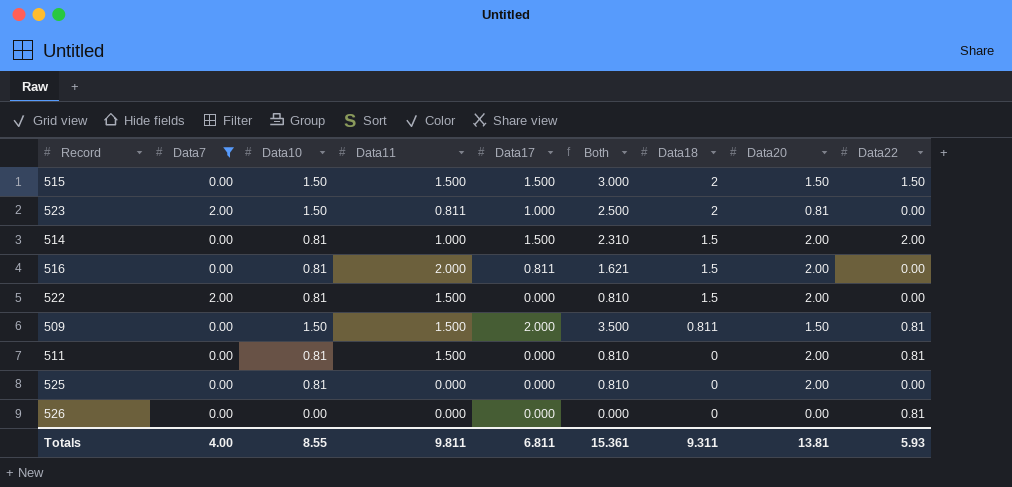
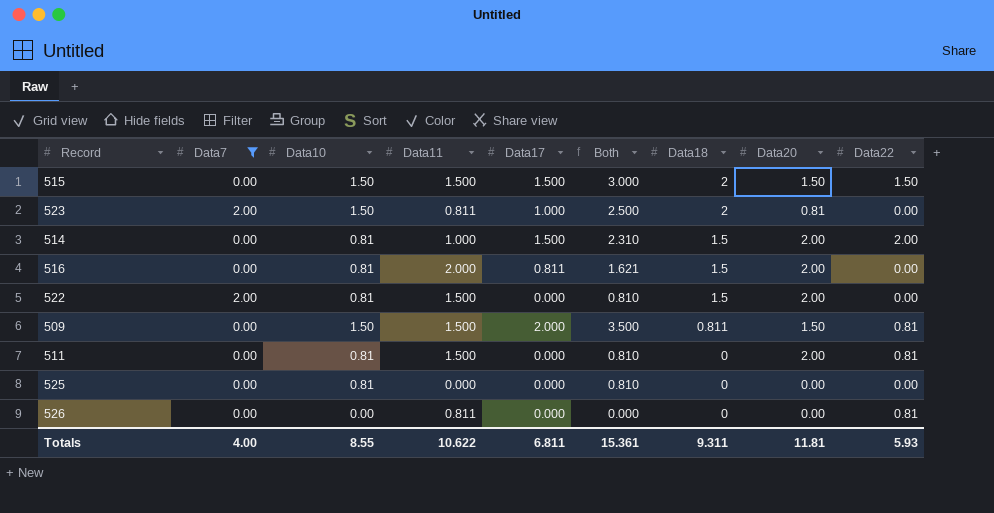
525 | Data20: 2.00 -> 0.00
526 | Data11: 0.000 -> 0.811
Totals | Data11: 9.811 -> 10.622
Totals | Data20: 13.81 -> 11.81

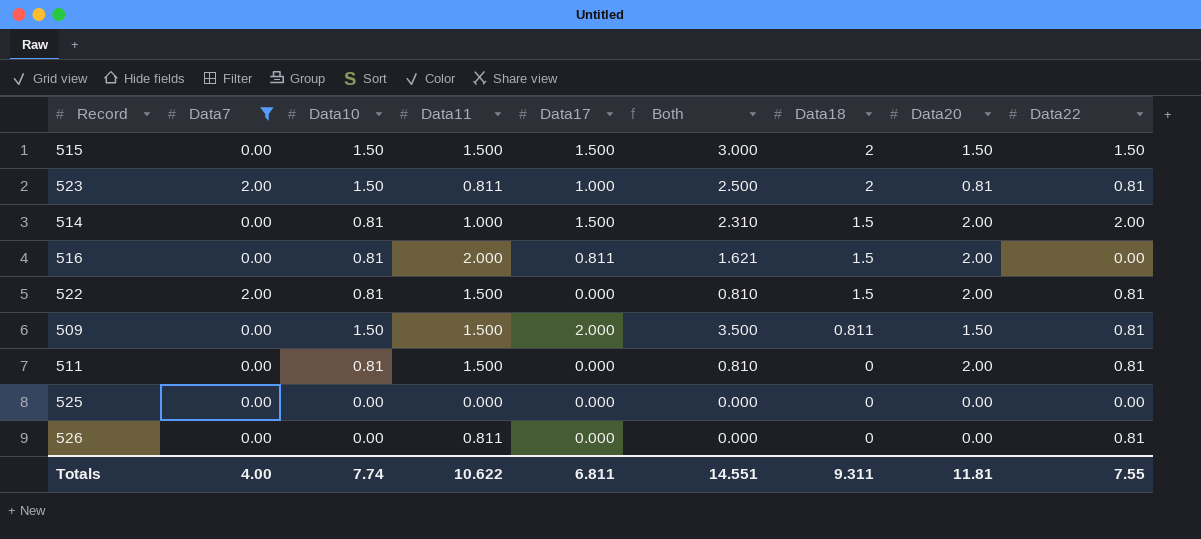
523 | Data22: 0.00 -> 0.81
522 | Data22: 0.00 -> 0.81
525 | Data10: 0.81 -> 0.00
525 | Both: 0.810 -> 0.000
Totals | Data10: 8.55 -> 7.74
Totals | Both: 15.361 -> 14.551
Totals | Data22: 5.93 -> 7.55

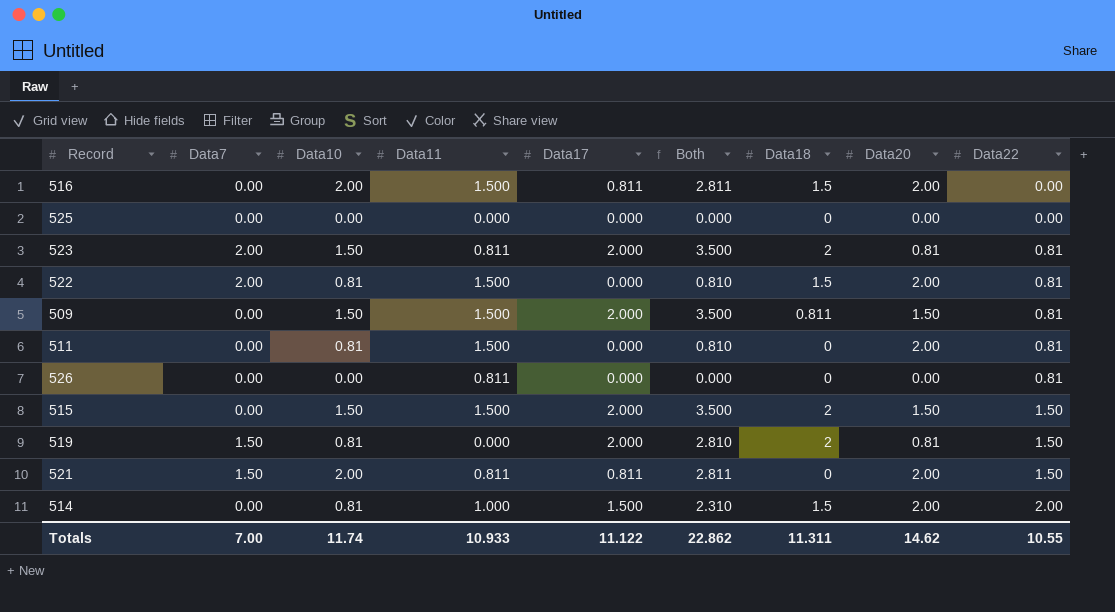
filter: Data7 != 1.50 -> none
row order: Data18 descending -> Data22 ascending
516 | Data10: 0.81 -> 2.00
516 | Data11: 2.000 -> 1.500
516 | Both: 1.621 -> 2.811
523 | Data17: 1.000 -> 2.000
523 | Both: 2.500 -> 3.500
515 | Data17: 1.500 -> 2.000
515 | Both: 3.000 -> 3.500
Totals | Data7: 4.00 -> 7.00
Totals | Data10: 7.74 -> 11.74
Totals | Data11: 10.622 -> 10.933
Totals | Data17: 6.811 -> 11.122
Totals | Both: 14.551 -> 22.862
Totals | Data18: 9.311 -> 11.311
Totals | Data20: 11.81 -> 14.62
Totals | Data22: 7.55 -> 10.55

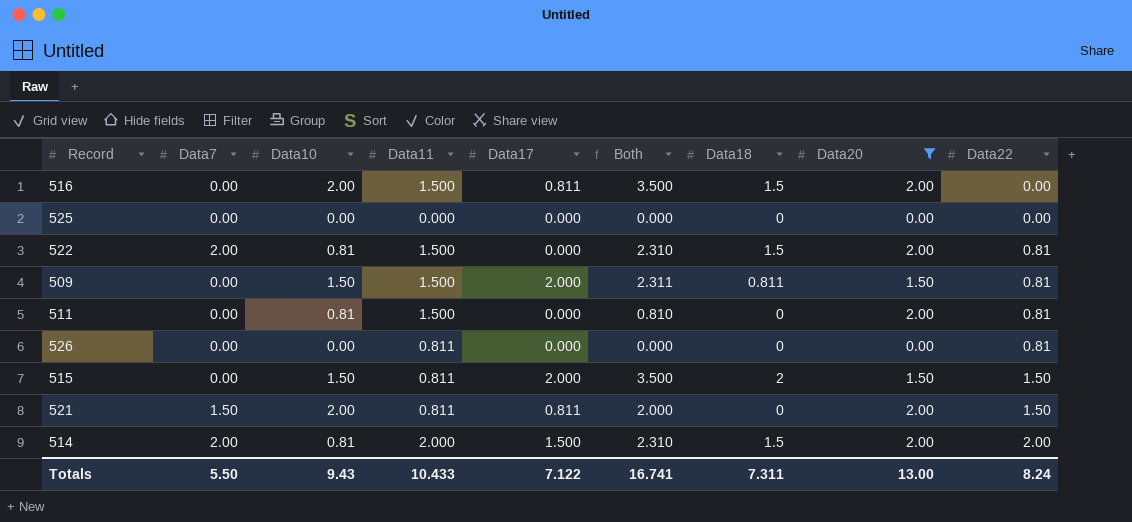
filter: none -> Data20 != 0.81
column Both | formula: [Data10] + [Data17] -> [Data10] + [Data18]
515 | Data11: 1.500 -> 0.811
514 | Data7: 0.00 -> 2.00
514 | Data11: 1.000 -> 2.000
Totals | Data7: 7.00 -> 5.50
Totals | Data10: 11.74 -> 9.43
Totals | Data11: 10.933 -> 10.433
Totals | Data17: 11.122 -> 7.122
Totals | Both: 22.862 -> 16.741
Totals | Data18: 11.311 -> 7.311
Totals | Data20: 14.62 -> 13.00
Totals | Data22: 10.55 -> 8.24

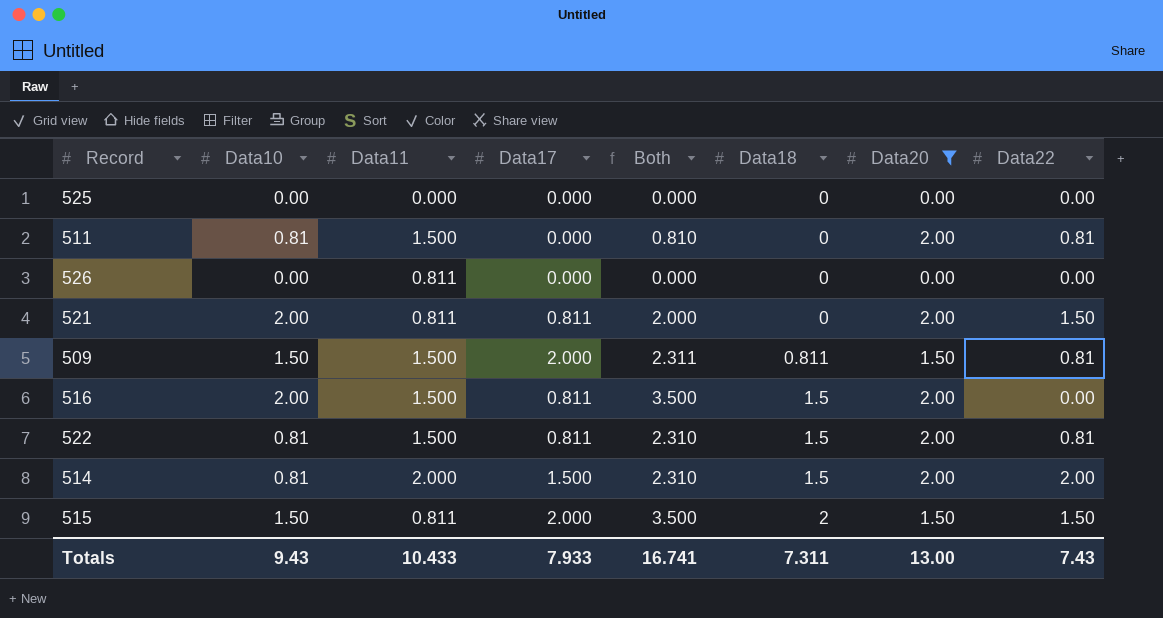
row order: Data22 ascending -> Data18 ascending
column Data7 | position: 2 -> none
526 | Data22: 0.81 -> 0.00
522 | Data17: 0.000 -> 0.811
Totals | Data17: 7.122 -> 7.933
Totals | Data22: 8.24 -> 7.43

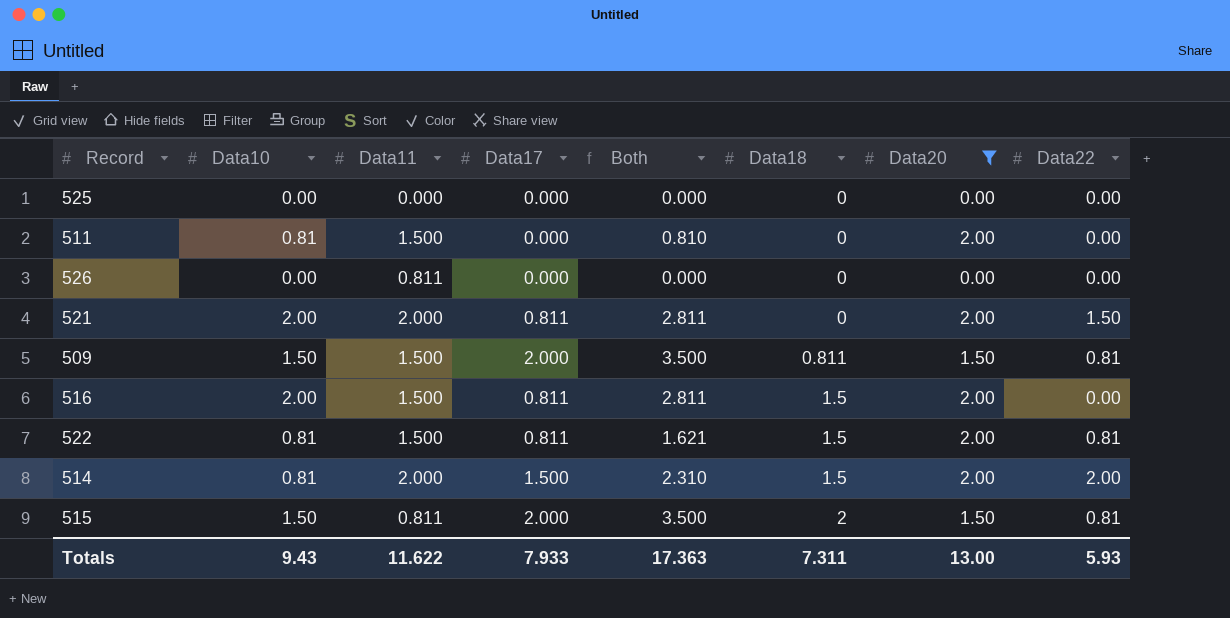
column Both | formula: [Data10] + [Data18] -> [Data10] + [Data17]
511 | Data22: 0.81 -> 0.00
521 | Data11: 0.811 -> 2.000
515 | Data22: 1.50 -> 0.81
Totals | Data11: 10.433 -> 11.622
Totals | Both: 16.741 -> 17.363
Totals | Data22: 7.43 -> 5.93

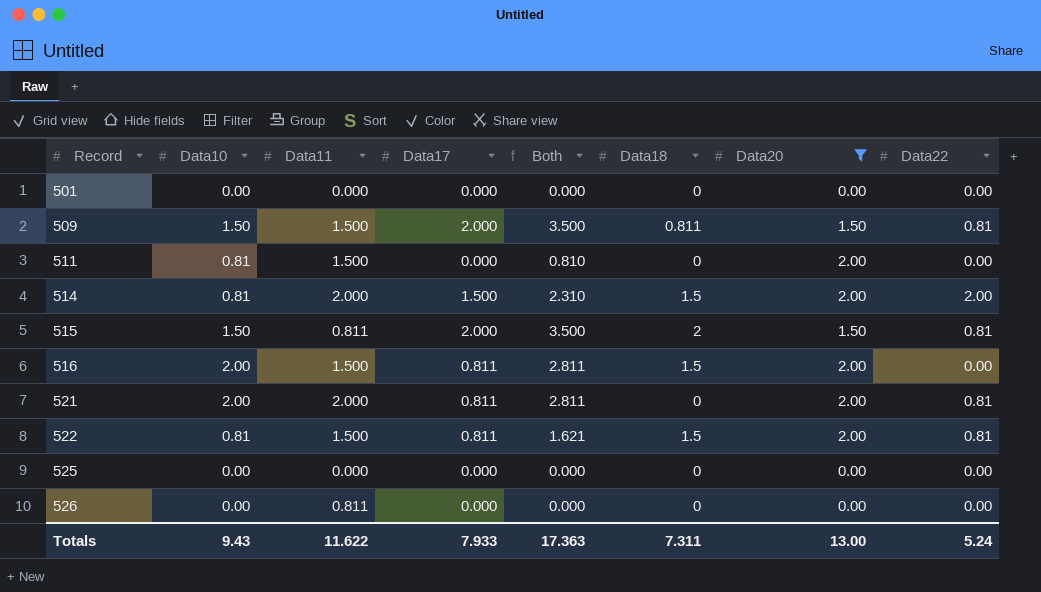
row order: Data18 ascending -> Record ascending
row 501: none -> 0.00 | 0.000 | 0.000 | 0.000 | 0 | 0.00 | 0.00
521 | Data22: 1.50 -> 0.81
Totals | Data22: 5.93 -> 5.24

